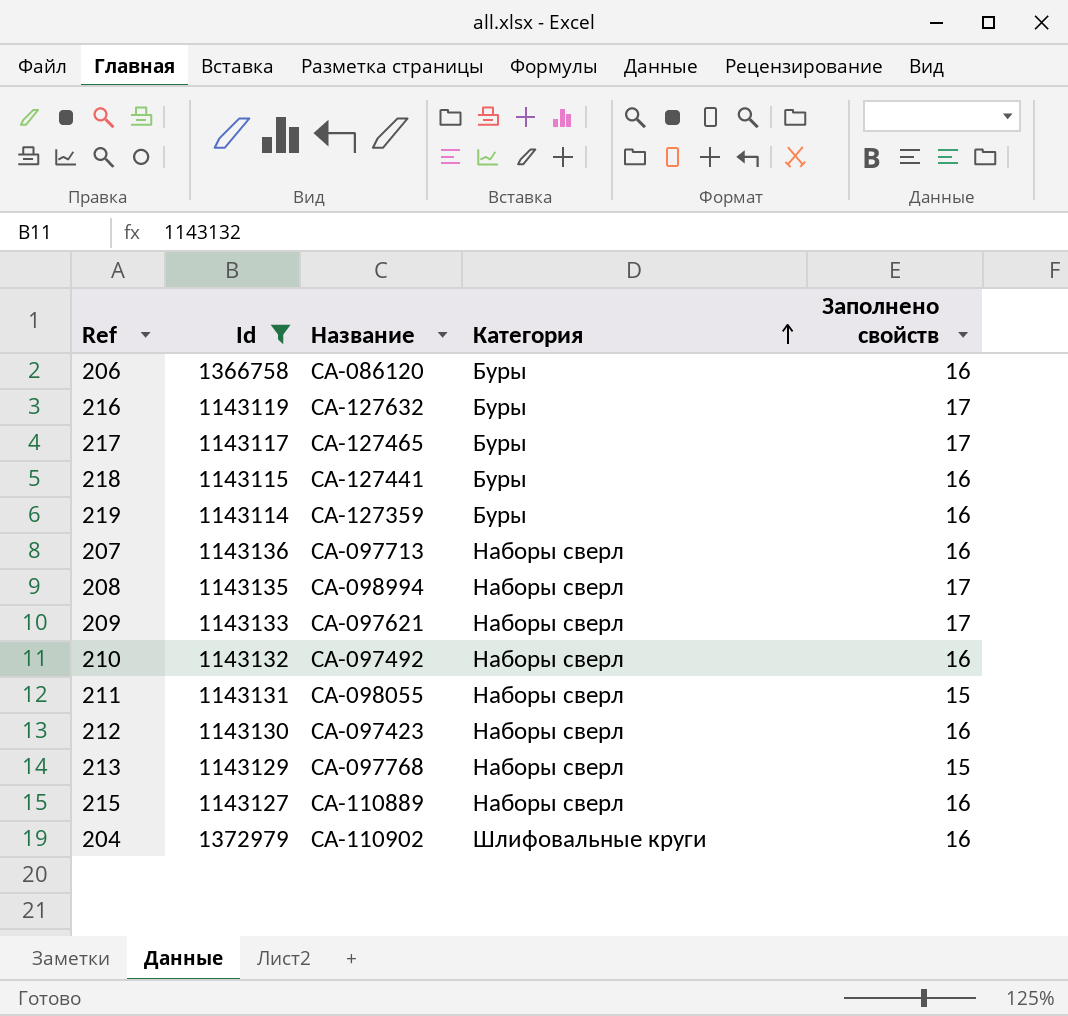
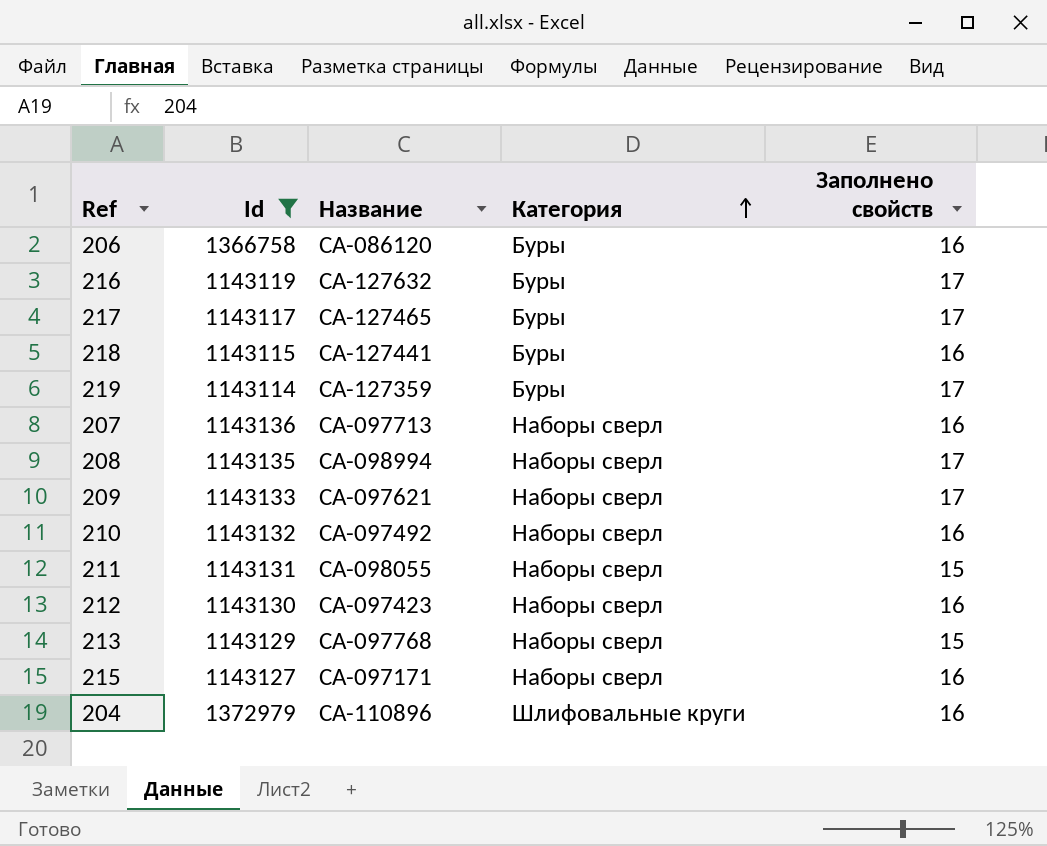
219 | Заполнено свойств: 16 -> 17
215 | Название: CA-110889 -> CA-097171
204 | Название: CA-110902 -> CA-110896

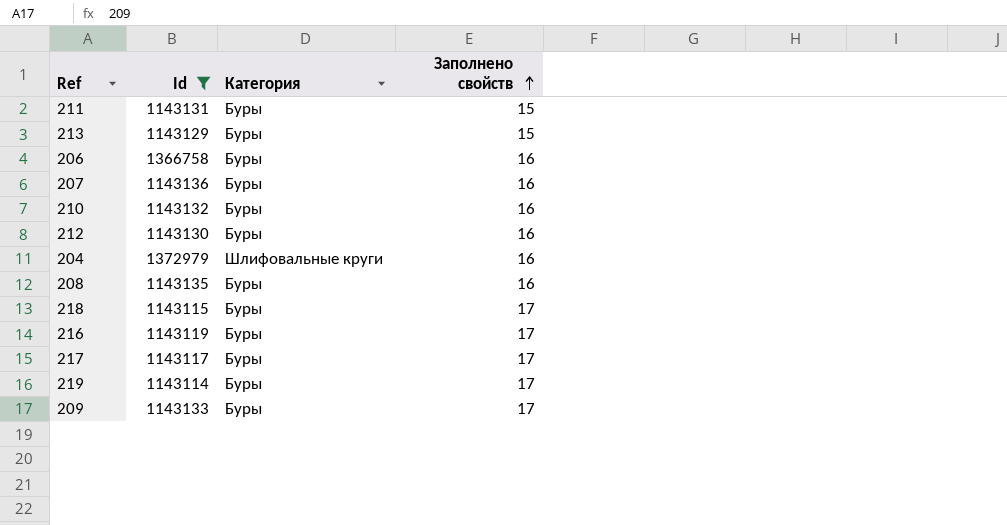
row order: Категория ascending -> Заполнено свойств ascending
column Название | position: 3 -> none
row 215: 1143127 | CA-097171 | Наборы сверл | 16 -> none
211 | Категория: Наборы сверл -> Буры
213 | Категория: Наборы сверл -> Буры
207 | Категория: Наборы сверл -> Буры
210 | Категория: Наборы сверл -> Буры
212 | Категория: Наборы сверл -> Буры
208 | Категория: Наборы сверл -> Буры
208 | Заполнено свойств: 17 -> 16
218 | Заполнено свойств: 16 -> 17
209 | Категория: Наборы сверл -> Буры

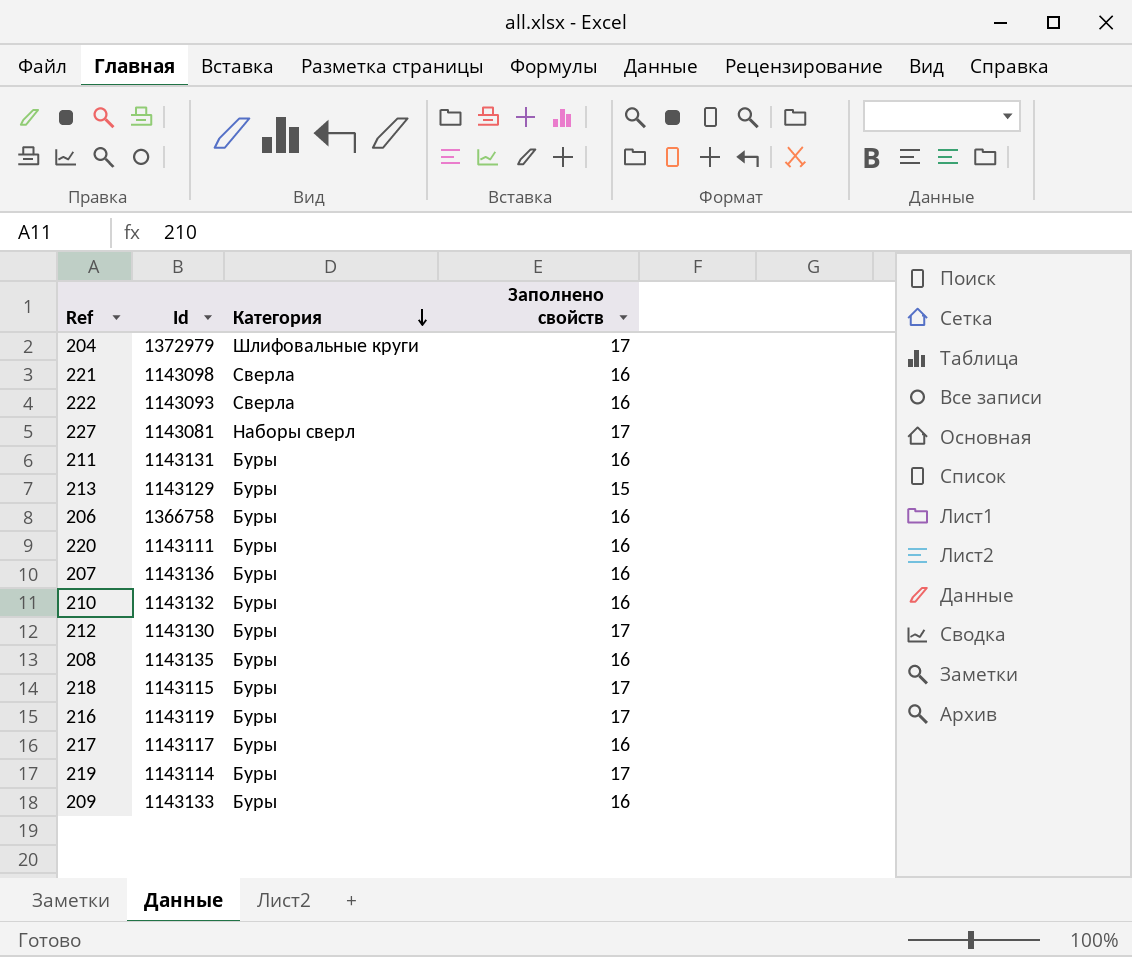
filter: Id >= 1143114 -> none
row order: Заполнено свойств ascending -> Категория descending
204 | Заполнено свойств: 16 -> 17
211 | Заполнено свойств: 15 -> 16
212 | Заполнено свойств: 16 -> 17
217 | Заполнено свойств: 17 -> 16
209 | Заполнено свойств: 17 -> 16

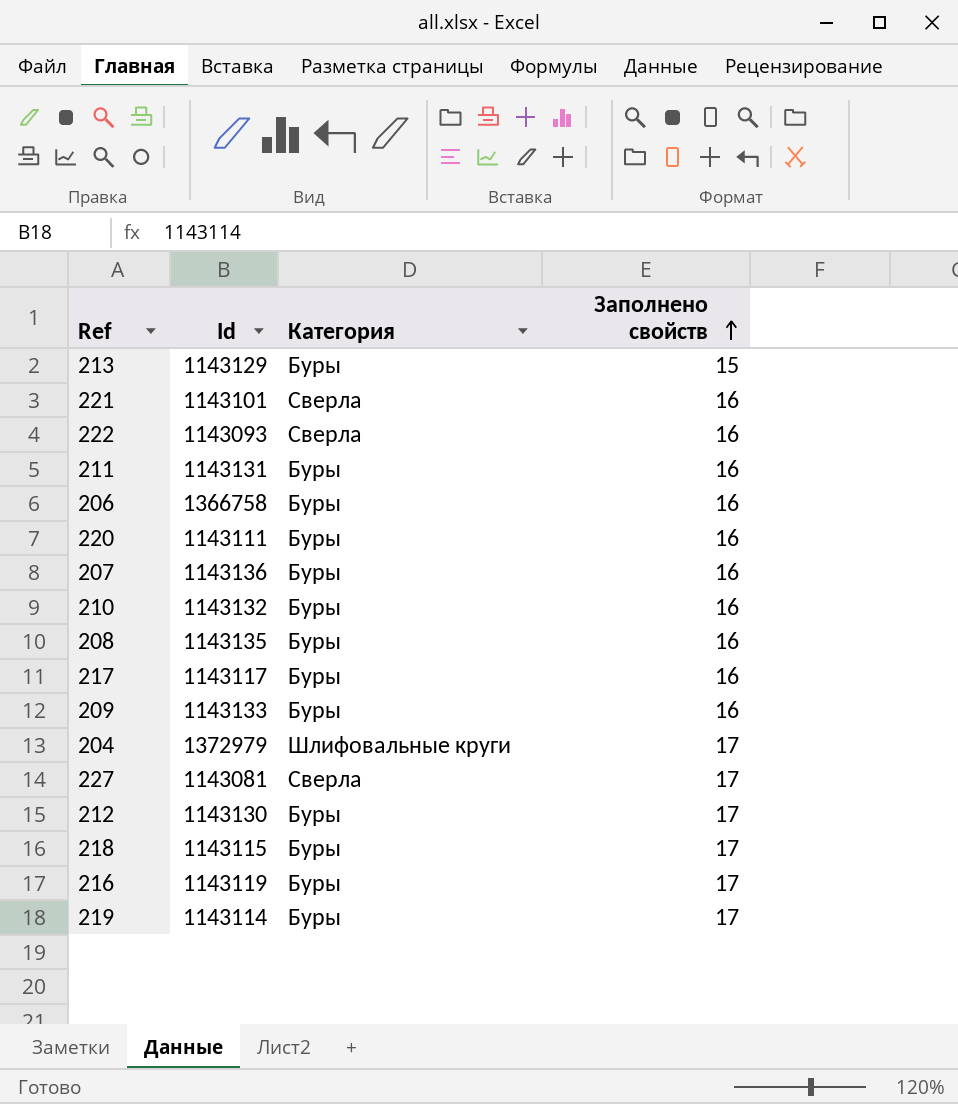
row order: Категория descending -> Заполнено свойств ascending
221 | Id: 1143098 -> 1143101
227 | Категория: Наборы сверл -> Сверла

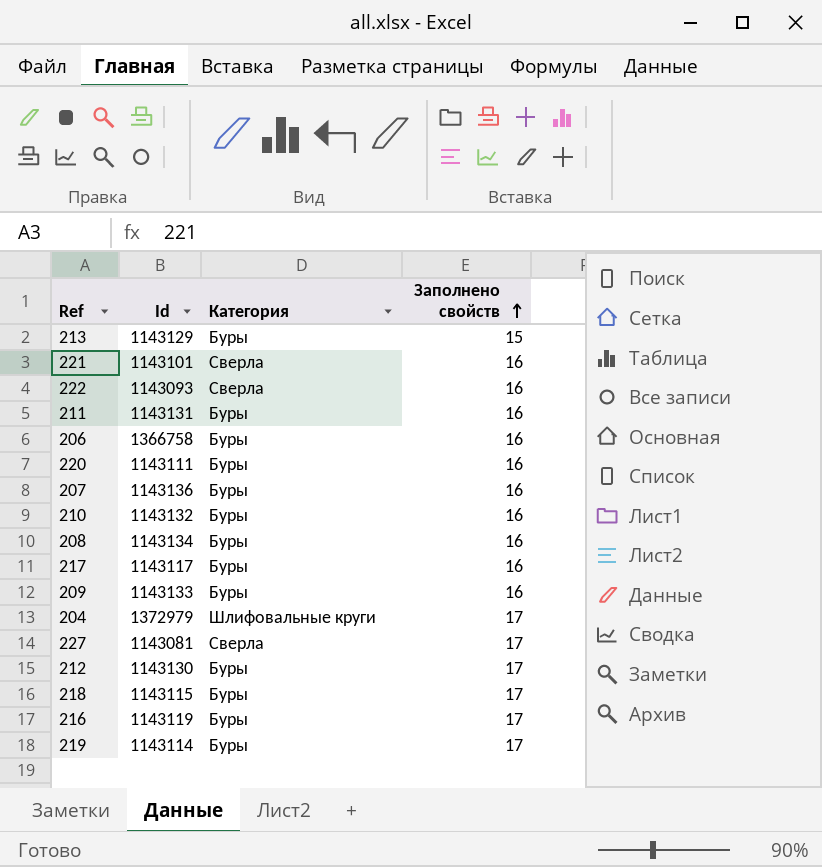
208 | Id: 1143135 -> 1143134

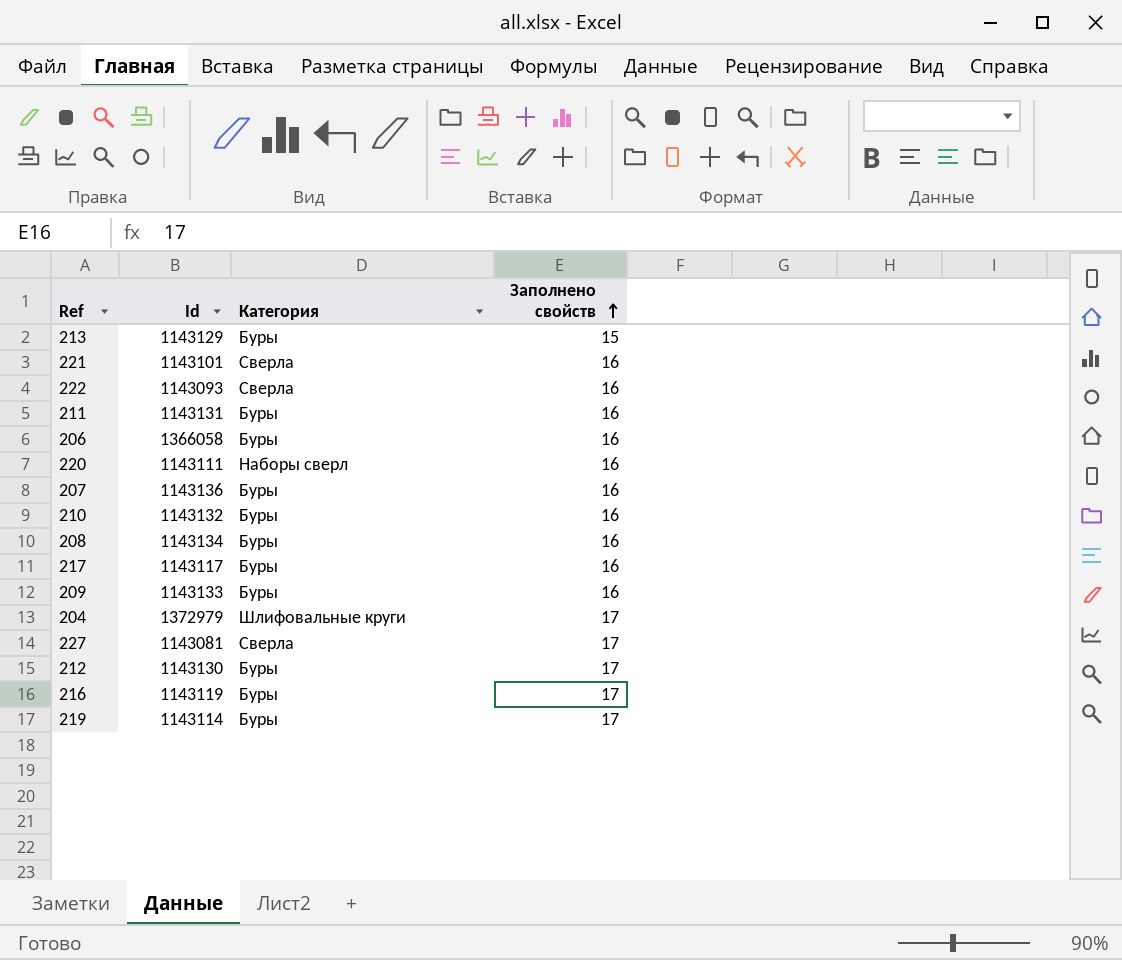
row 218: 1143115 | Буры | 17 -> none
206 | Id: 1366758 -> 1366058
220 | Категория: Буры -> Наборы сверл

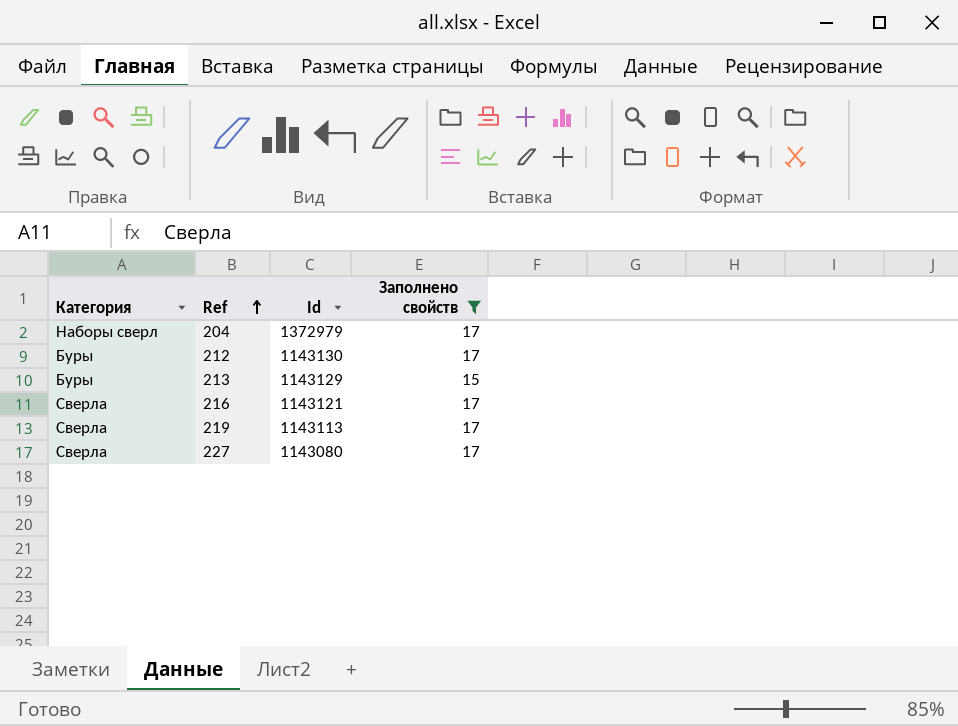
filter: none -> Заполнено свойств != 16
row order: Заполнено свойств ascending -> Ref ascending
column Категория | position: 3 -> 1
204 | Категория: Шлифовальные круги -> Наборы сверл
216 | Категория: Буры -> Сверла
216 | Id: 1143119 -> 1143121
219 | Категория: Буры -> Сверла
219 | Id: 1143114 -> 1143113
227 | Id: 1143081 -> 1143080

